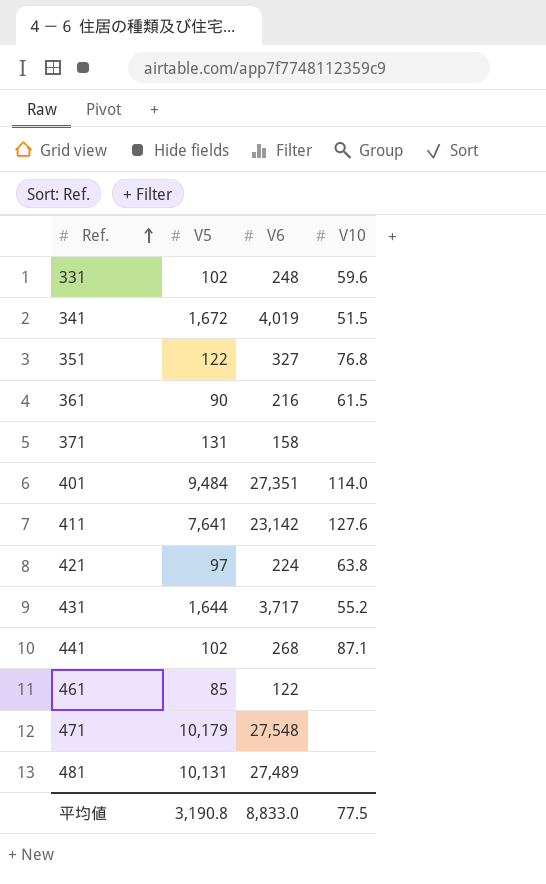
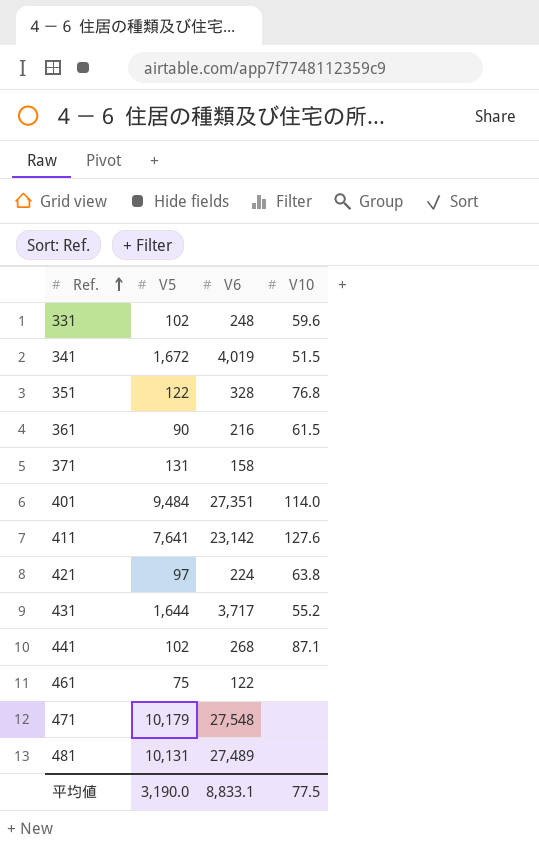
351 | V6: 327 -> 328
461 | V5: 85 -> 75
平均値 | V5: 3,190.8 -> 3,190.0
平均値 | V6: 8,833.0 -> 8,833.1

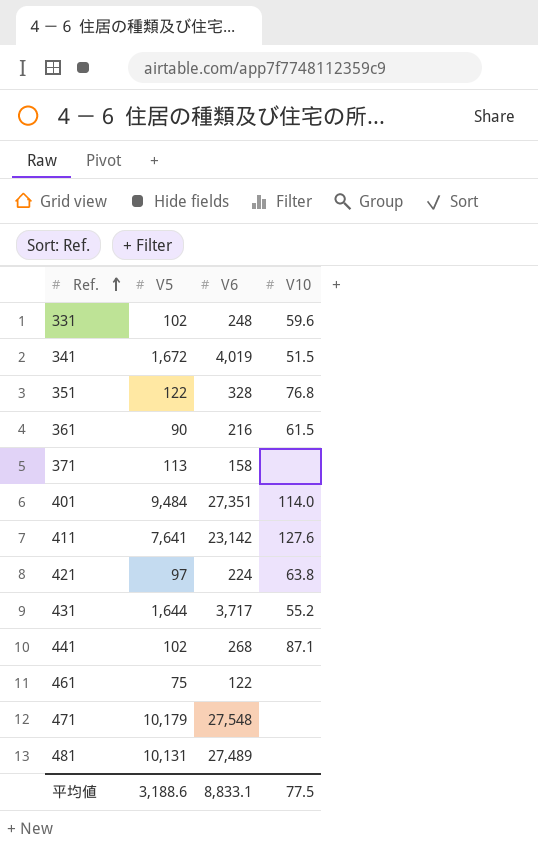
371 | V5: 131 -> 113
平均値 | V5: 3,190.0 -> 3,188.6

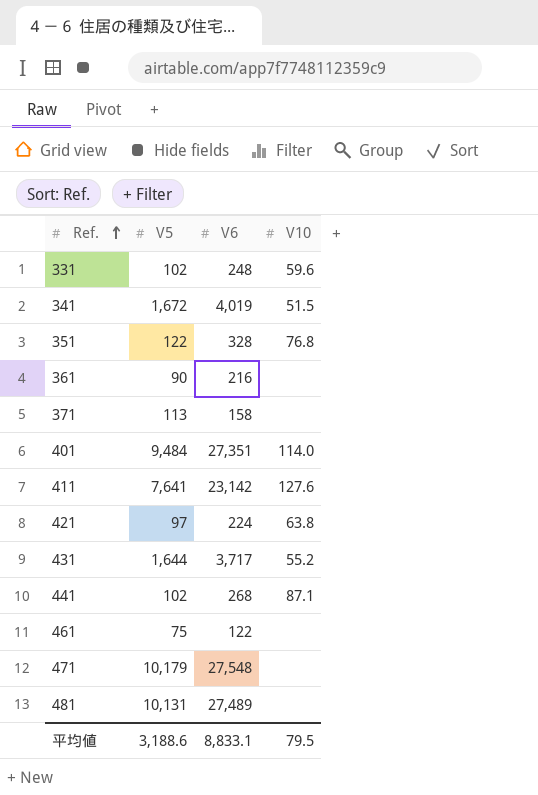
361 | V10: 61.5 -> none
平均値 | V10: 77.5 -> 79.5

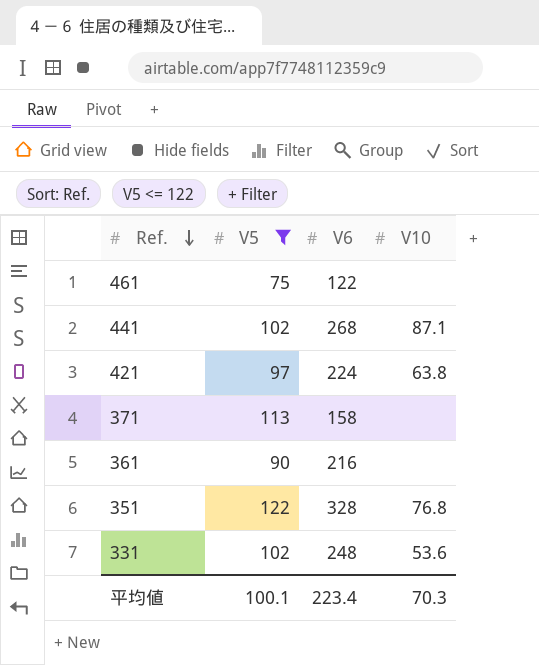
filter: none -> V5 <= 122
row order: Ref. ascending -> Ref. descending
331 | V10: 59.6 -> 53.6
平均値 | V5: 3,188.6 -> 100.1
平均値 | V6: 8,833.1 -> 223.4
平均値 | V10: 79.5 -> 70.3

